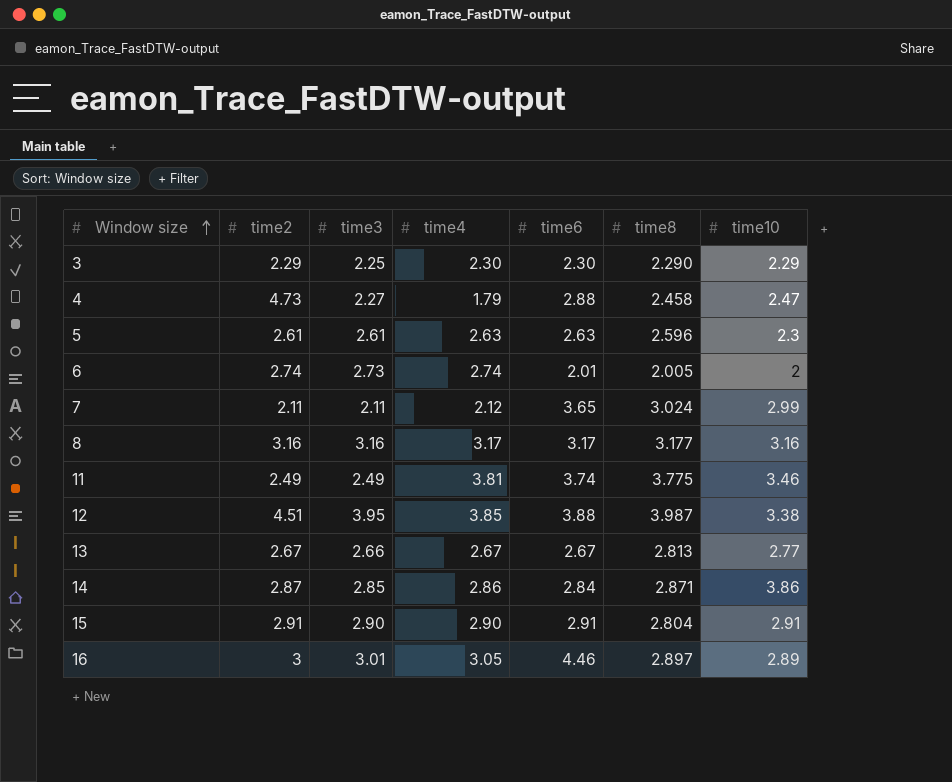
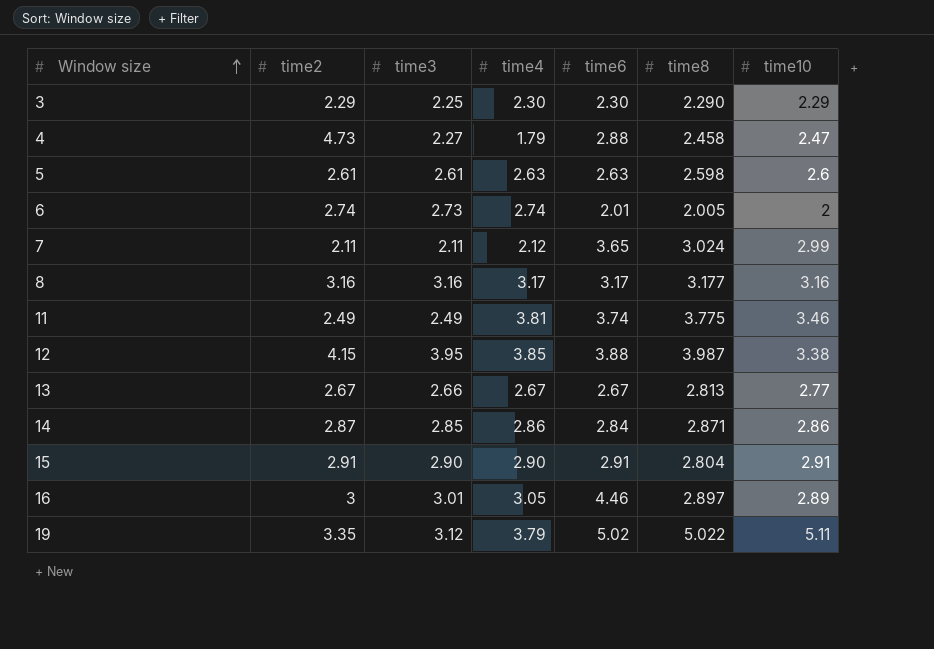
5 | time8: 2.596 -> 2.598
5 | time10: 2.3 -> 2.6
12 | time2: 4.51 -> 4.15
14 | time10: 3.86 -> 2.86
row 19: none -> 3.35 | 3.12 | 3.79 | 5.02 | 5.022 | 5.11

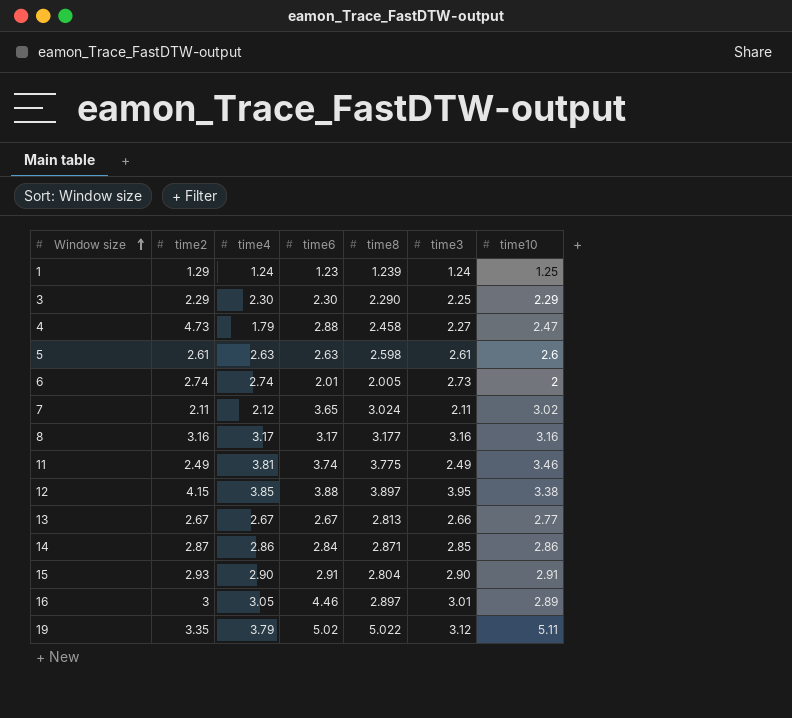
column time3 | position: 3 -> 6
row 1: none -> 1.29 | 1.24 | 1.23 | 1.239 | 1.24 | 1.25
7 | time10: 2.99 -> 3.02
12 | time8: 3.987 -> 3.897
15 | time2: 2.91 -> 2.93

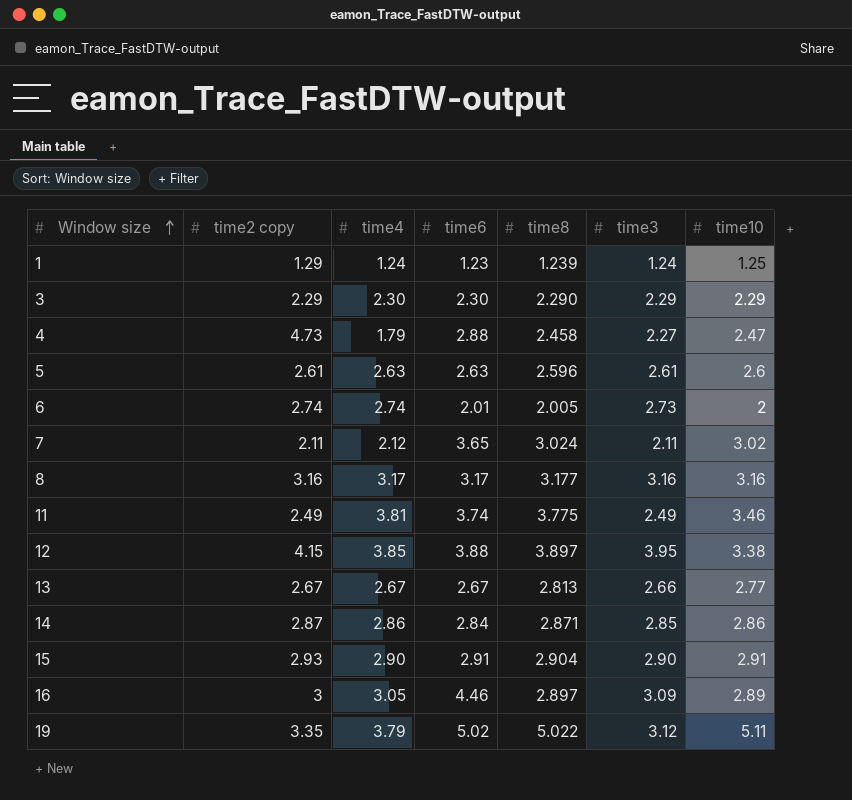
column name: time2 -> time2 copy
3 | time3: 2.25 -> 2.29
5 | time8: 2.598 -> 2.596
15 | time8: 2.804 -> 2.904
16 | time3: 3.01 -> 3.09

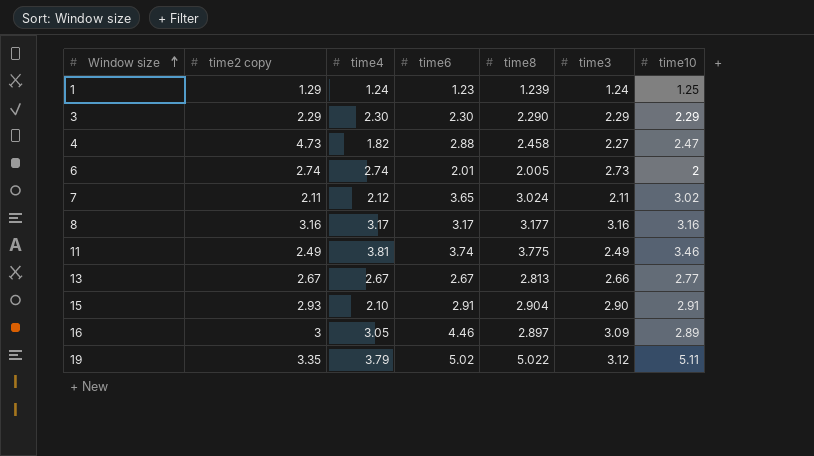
row 5: 2.61 | 2.63 | 2.63 | 2.596 | 2.61 | 2.6 -> none
row 12: 4.15 | 3.85 | 3.88 | 3.897 | 3.95 | 3.38 -> none
row 14: 2.87 | 2.86 | 2.84 | 2.871 | 2.85 | 2.86 -> none
4 | time4: 1.79 -> 1.82
15 | time4: 2.90 -> 2.10

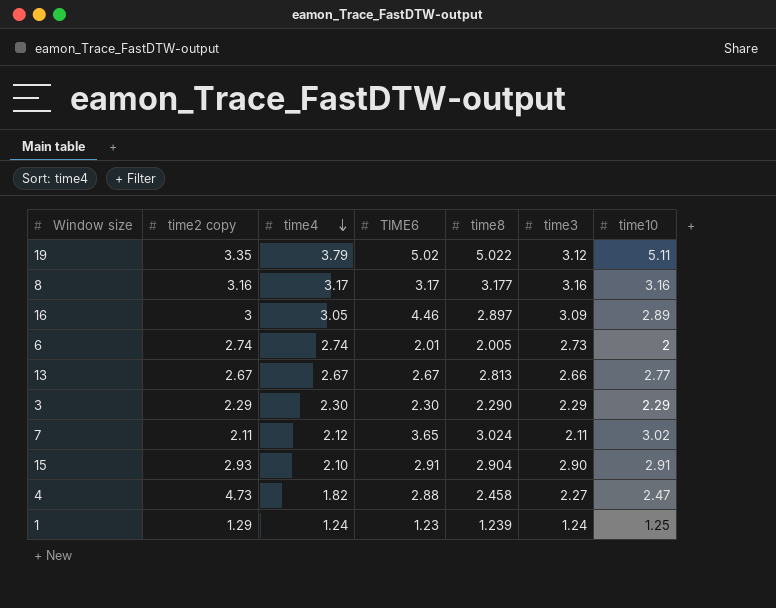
row order: Window size ascending -> time4 descending
column name: time6 -> TIME6
row 11: 2.49 | 3.81 | 3.74 | 3.775 | 2.49 | 3.46 -> none

